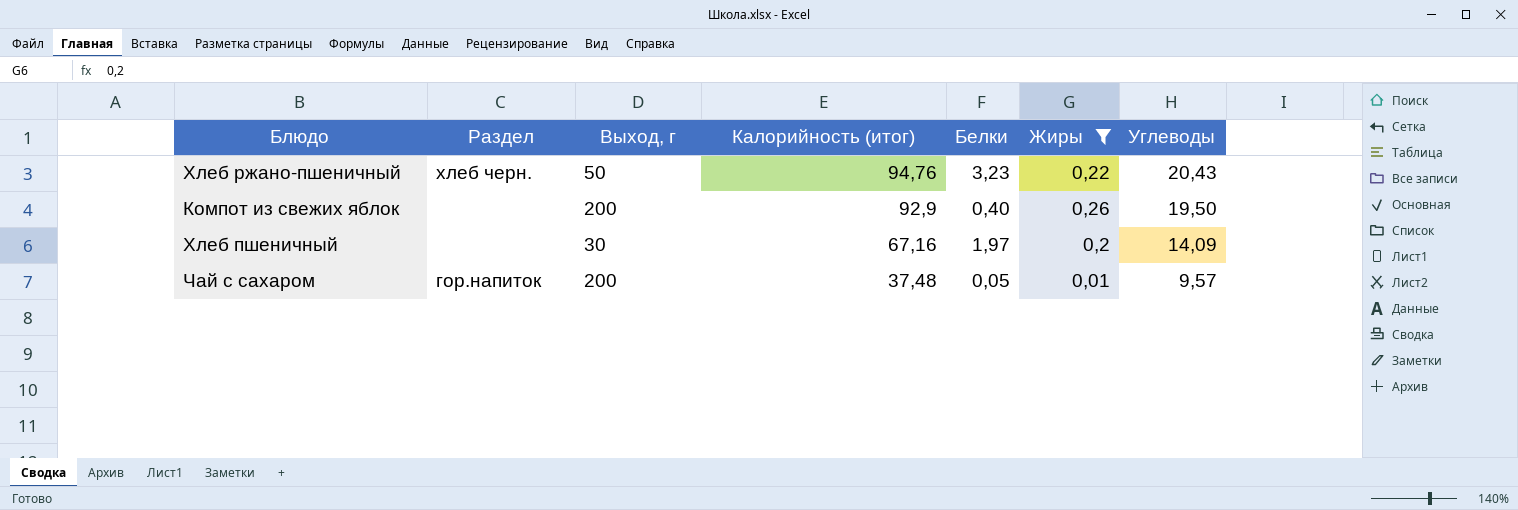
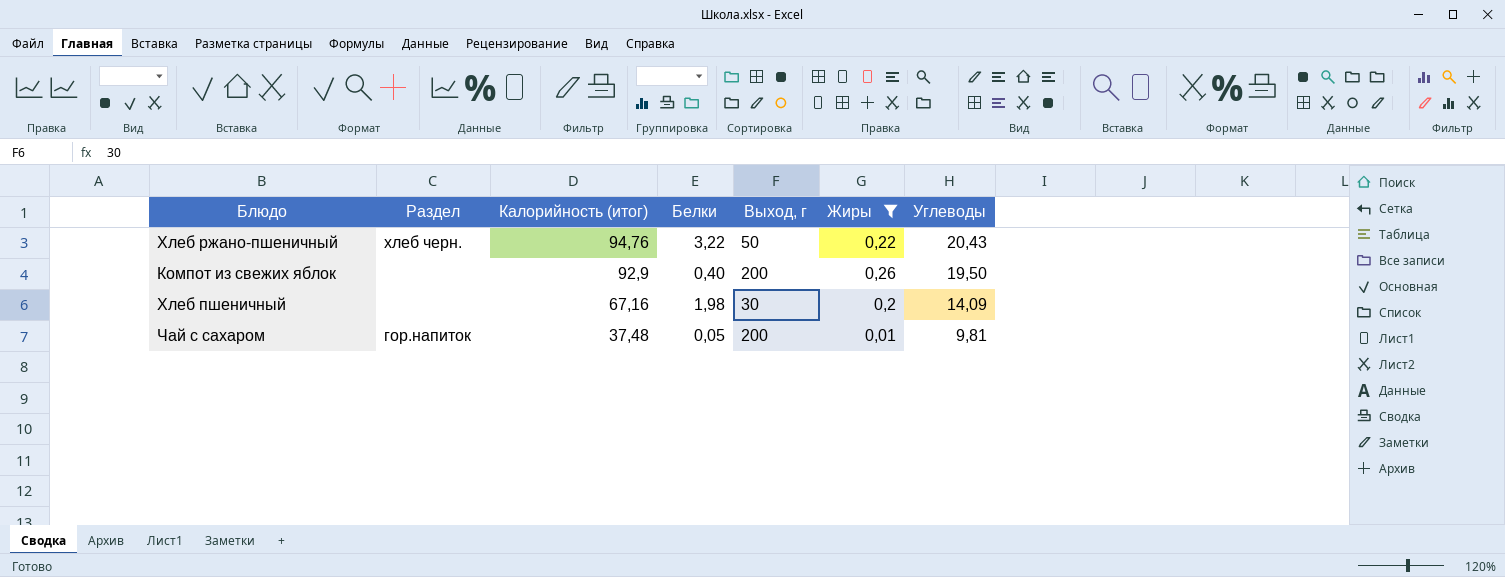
column Выход, г | position: 3 -> 5
Хлеб ржано-пшеничный | Белки: 3,23 -> 3,22
Хлеб пшеничный | Белки: 1,97 -> 1,98
Чай с сахаром | Углеводы: 9,57 -> 9,81

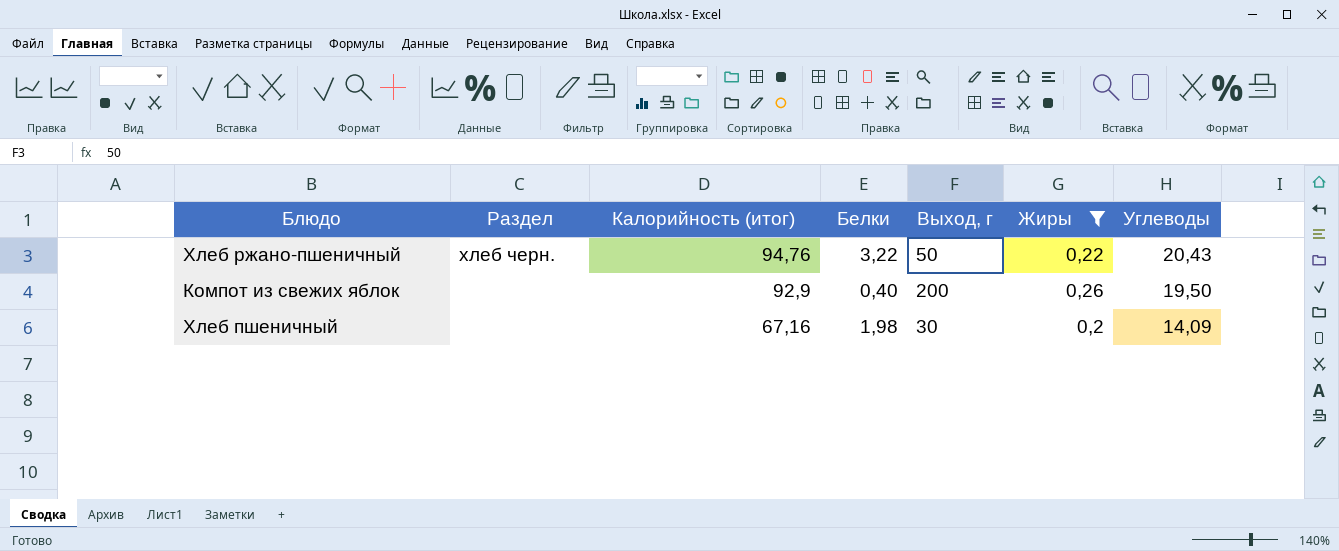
row Чай с сахаром: гор.напиток | 37,48 | 0,05 | 200 | 0,01 | 9,81 -> none

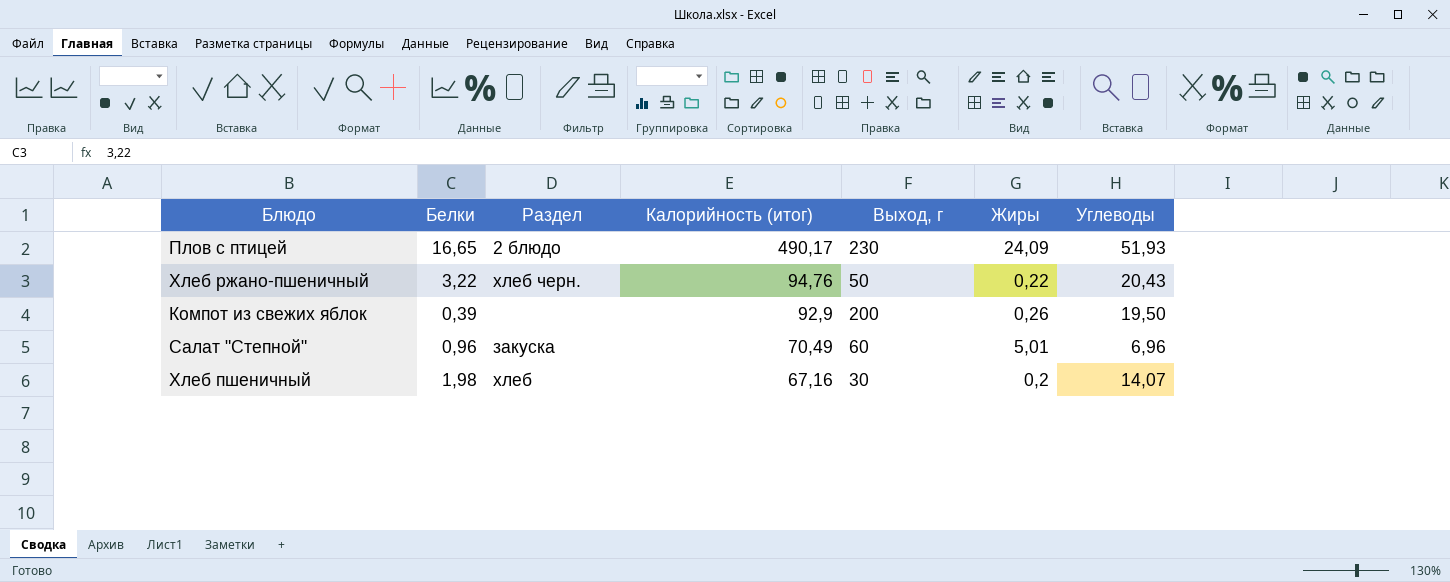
filter: Жиры <= 0,26 -> none
column Белки | position: 4 -> 2
Компот из свежих яблок | Белки: 0,40 -> 0,39
Хлеб пшеничный | Раздел: none -> хлеб
Хлеб пшеничный | Углеводы: 14,09 -> 14,07

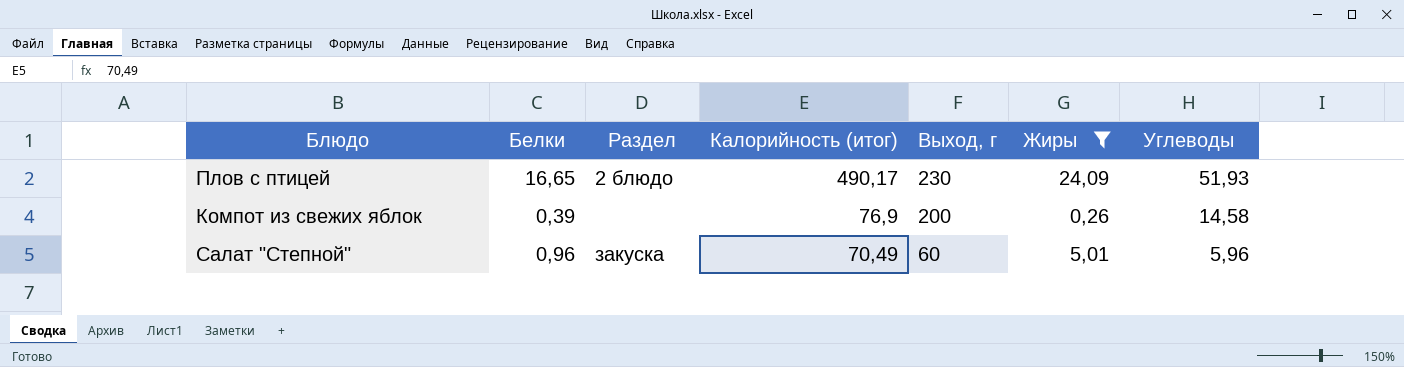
filter: none -> Жиры >= 0,26
Компот из свежих яблок | Калорийность (итог): 92,9 -> 76,9
Компот из свежих яблок | Углеводы: 19,50 -> 14,58
Салат "Степной" | Углеводы: 6,96 -> 5,96

